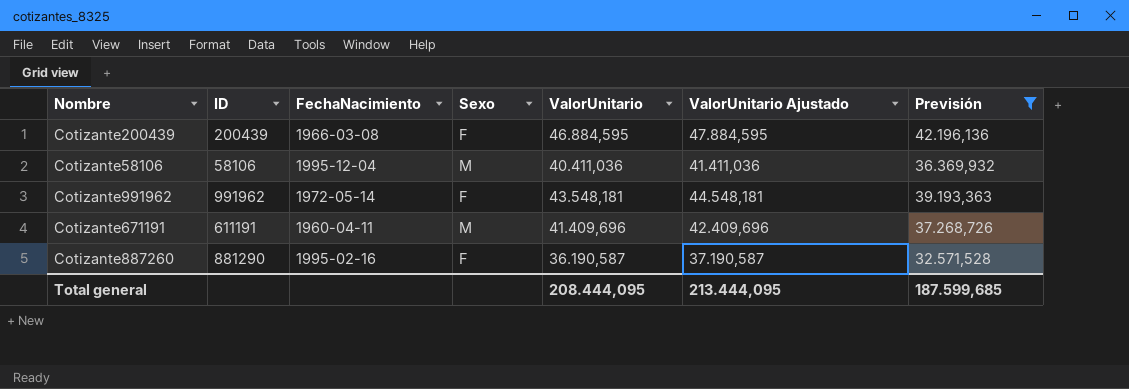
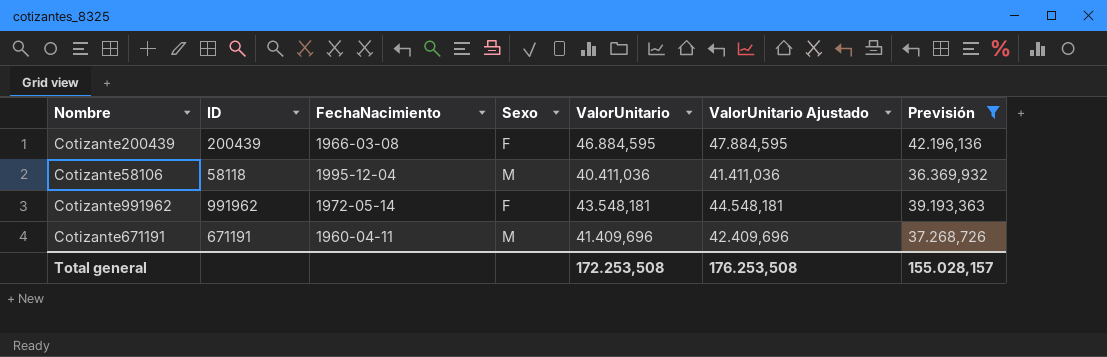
row Cotizante887260: 881290 | 1995-02-16 | F | 36.190,587 | 37.190,587 | 32.571,528 -> none
Cotizante58106 | ID: 58106 -> 58118
Cotizante671191 | ID: 611191 -> 671191
Total general | ValorUnitario: 208.444,095 -> 172.253,508
Total general | ValorUnitario Ajustado: 213.444,095 -> 176.253,508
Total general | Previsión: 187.599,685 -> 155.028,157

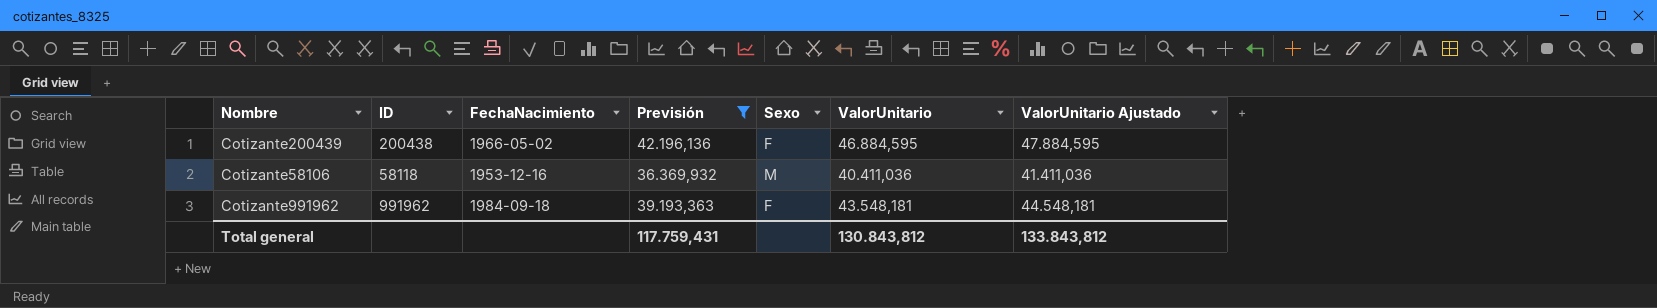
column Previsión | position: 7 -> 4
row Cotizante671191: 671191 | 1960-04-11 | M | 41.409,696 | 42.409,696 | 37.268,726 -> none
Cotizante200439 | ID: 200439 -> 200438
Cotizante200439 | FechaNacimiento: 1966-03-08 -> 1966-05-02
Cotizante58106 | FechaNacimiento: 1995-12-04 -> 1953-12-16
Cotizante991962 | FechaNacimiento: 1972-05-14 -> 1984-09-18
Total general | Previsión: 155.028,157 -> 117.759,431
Total general | ValorUnitario: 172.253,508 -> 130.843,812
Total general | ValorUnitario Ajustado: 176.253,508 -> 133.843,812

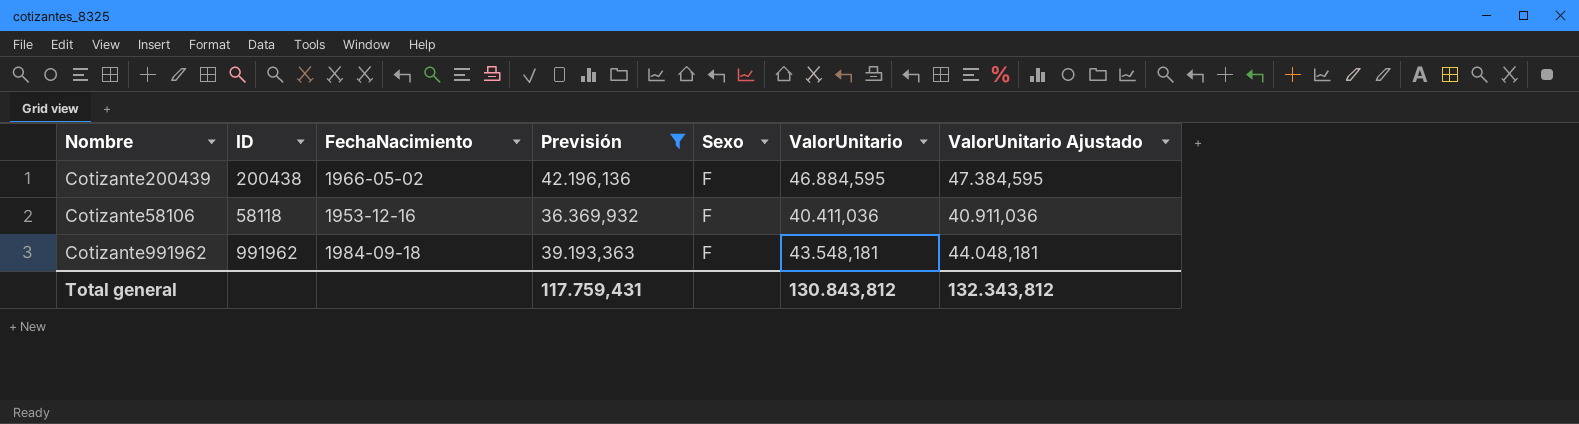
column ValorUnitario Ajustado | formula: [ValorUnitario] + 1000 -> [ValorUnitario] + 500
Cotizante58106 | Sexo: M -> F
Total general | ValorUnitario Ajustado: 133.843,812 -> 132.343,812

